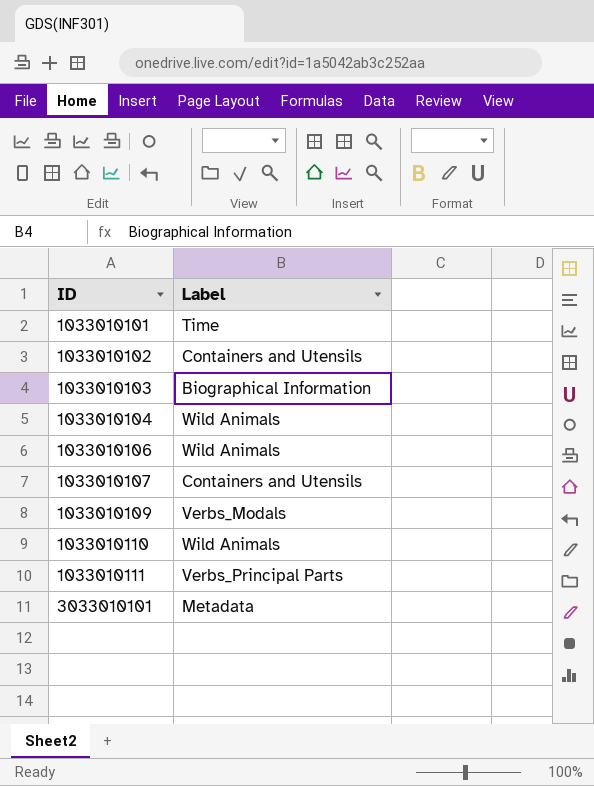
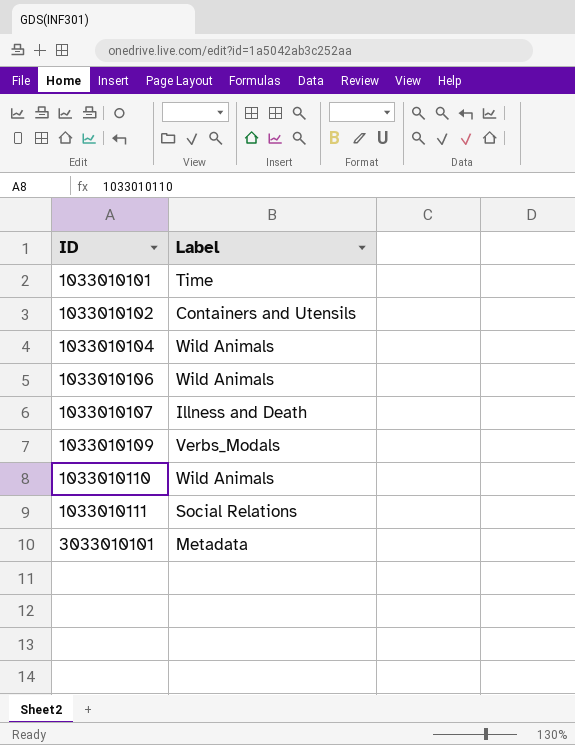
row 1033010103: Biographical Information -> none
1033010107 | Label: Containers and Utensils -> Illness and Death
1033010111 | Label: Verbs_Principal Parts -> Social Relations

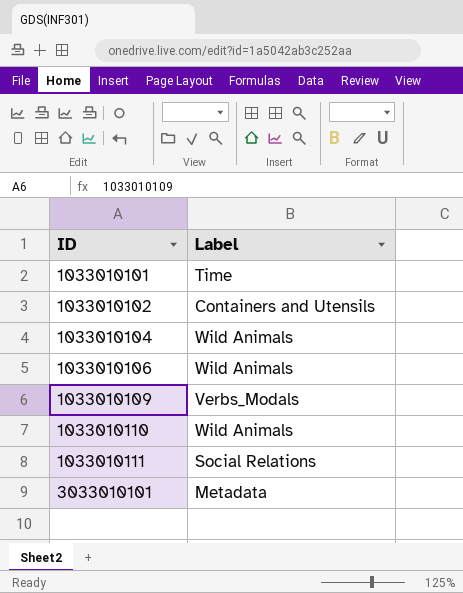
row 1033010107: Illness and Death -> none

